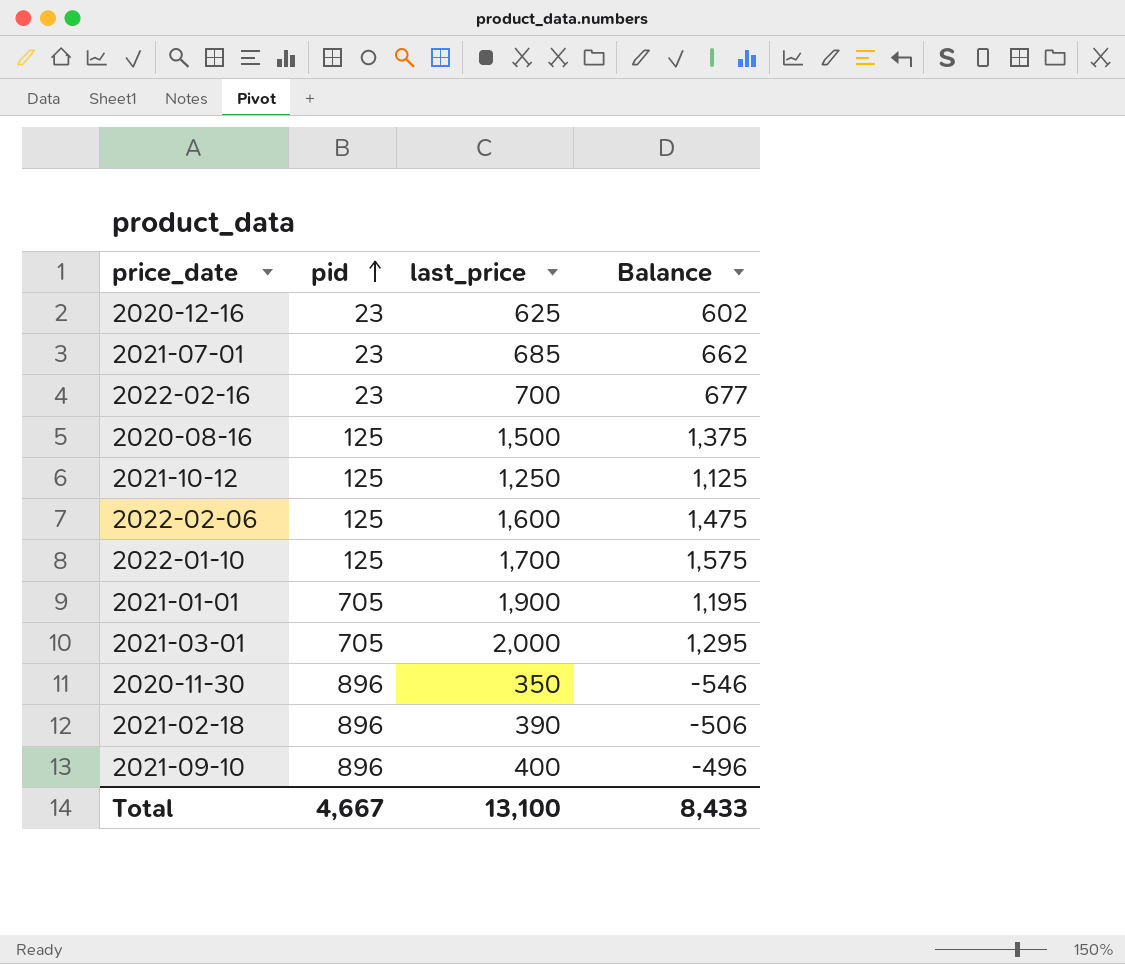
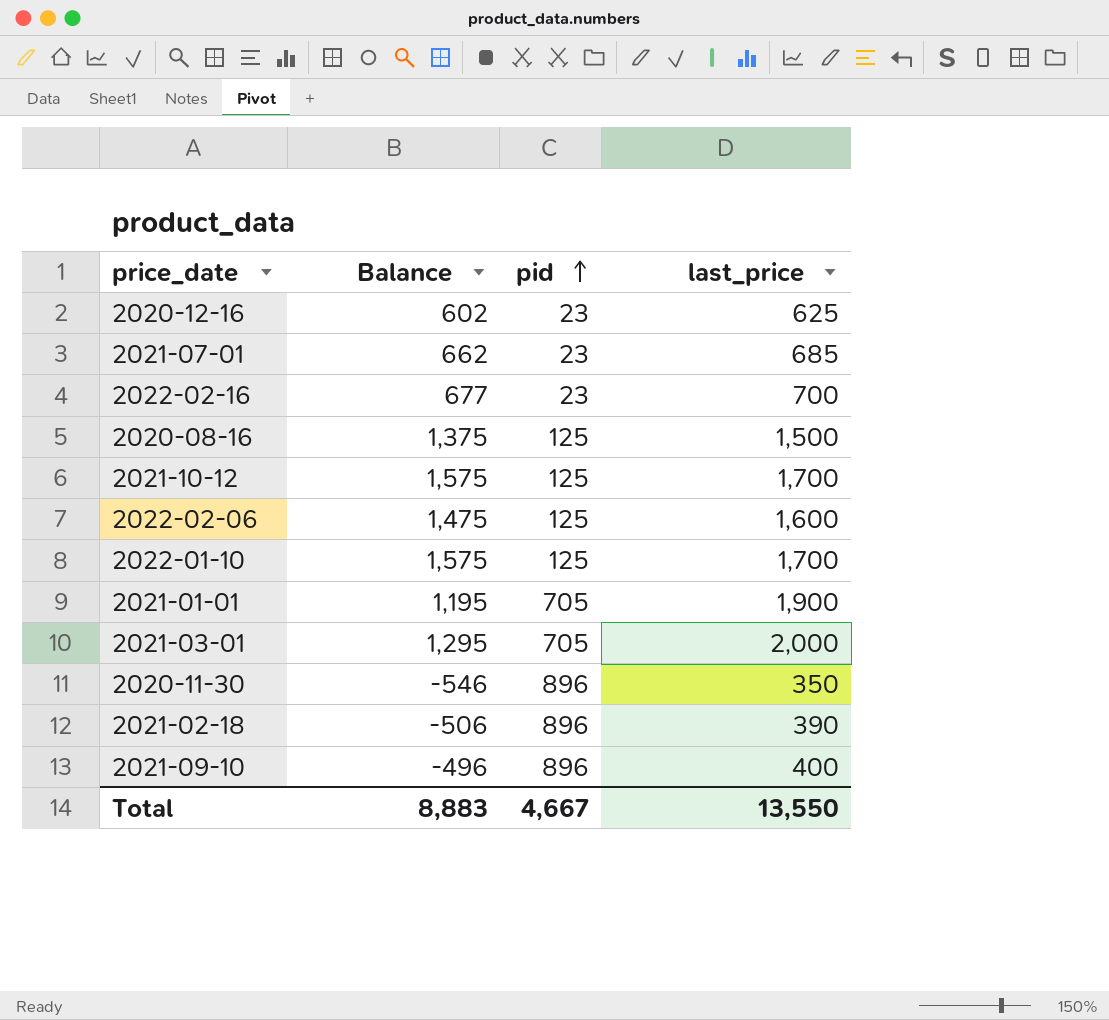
column Balance | position: 4 -> 2
2021-10-12 | Balance: 1,125 -> 1,575
2021-10-12 | last_price: 1,250 -> 1,700
Total | Balance: 8,433 -> 8,883
Total | last_price: 13,100 -> 13,550

